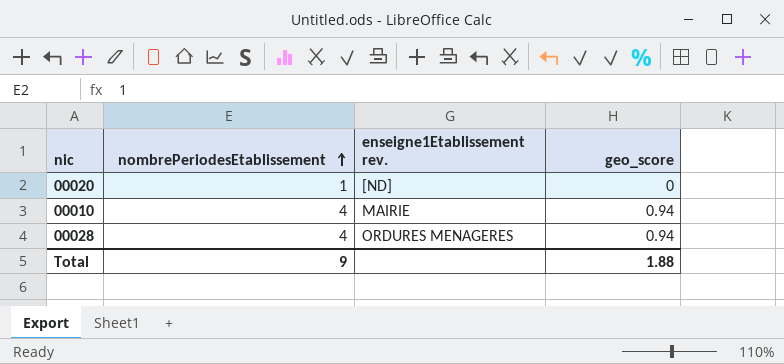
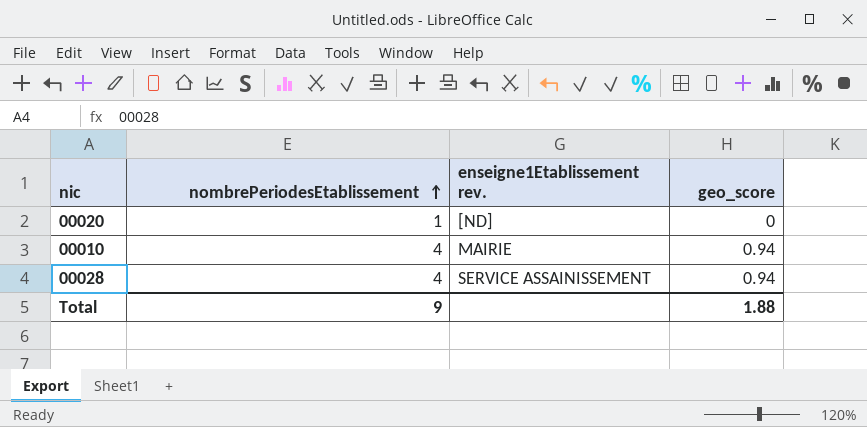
00028 | enseigne1Etablissement rev.: ORDURES MENAGERES -> SERVICE ASSAINISSEMENT

